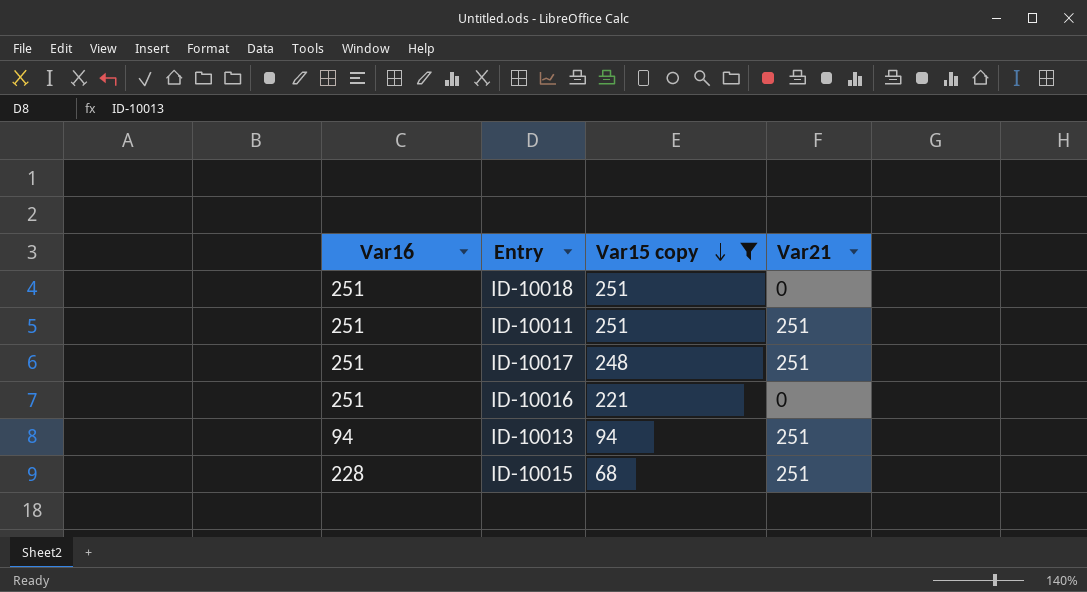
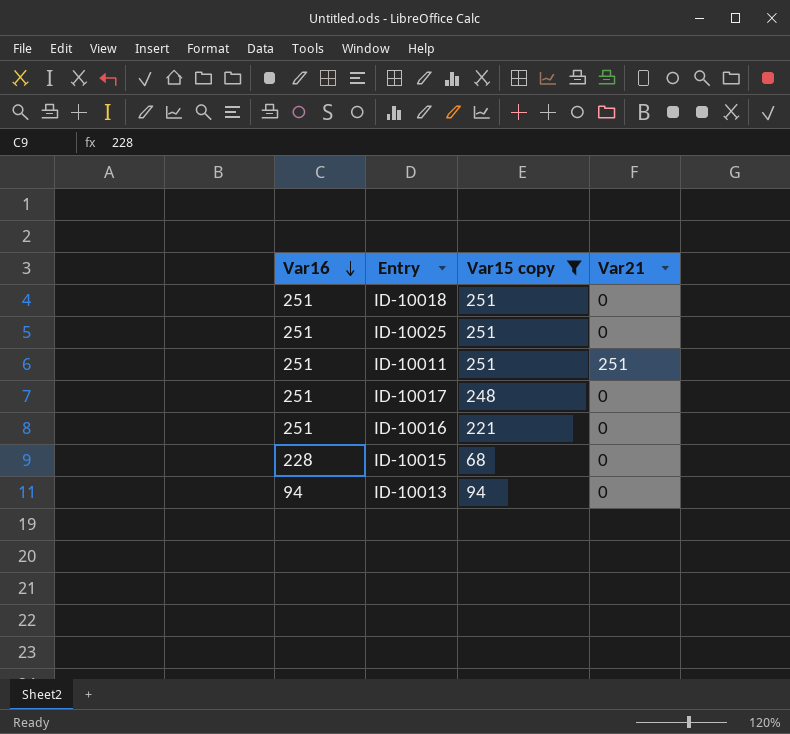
row order: Var15 copy descending -> Var16 descending
row ID-10025: none -> 251 | 251 | 0
ID-10017 | Var21: 251 -> 0
ID-10015 | Var21: 251 -> 0
ID-10013 | Var21: 251 -> 0

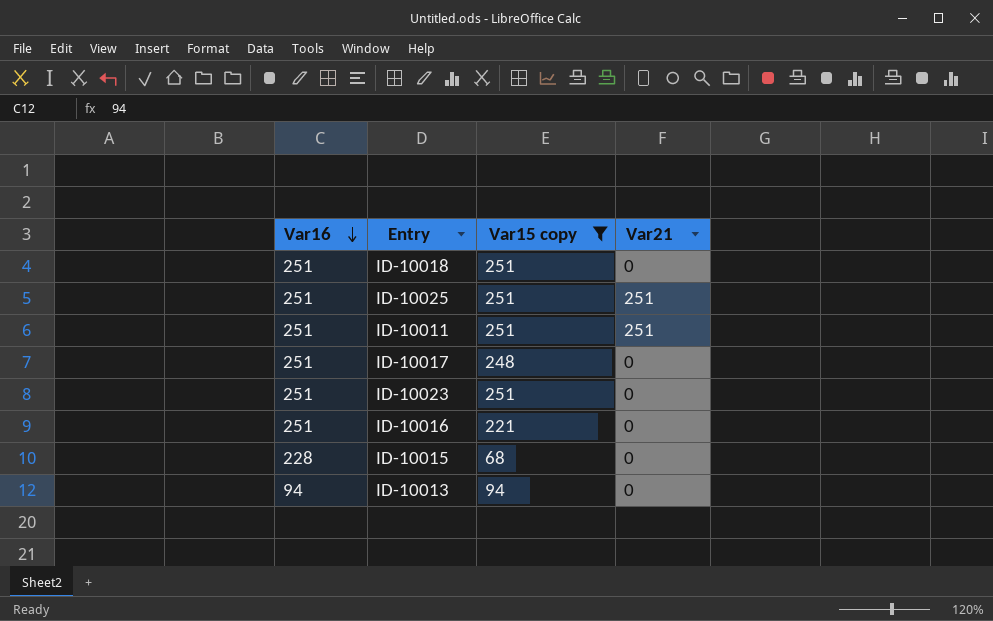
ID-10025 | Var21: 0 -> 251
row ID-10023: none -> 251 | 251 | 0

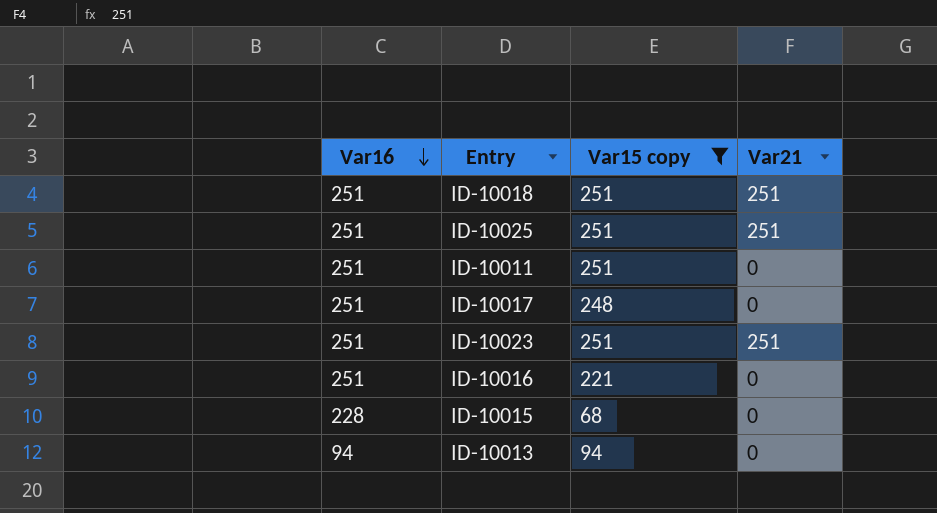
ID-10018 | Var21: 0 -> 251
ID-10011 | Var21: 251 -> 0
ID-10023 | Var21: 0 -> 251

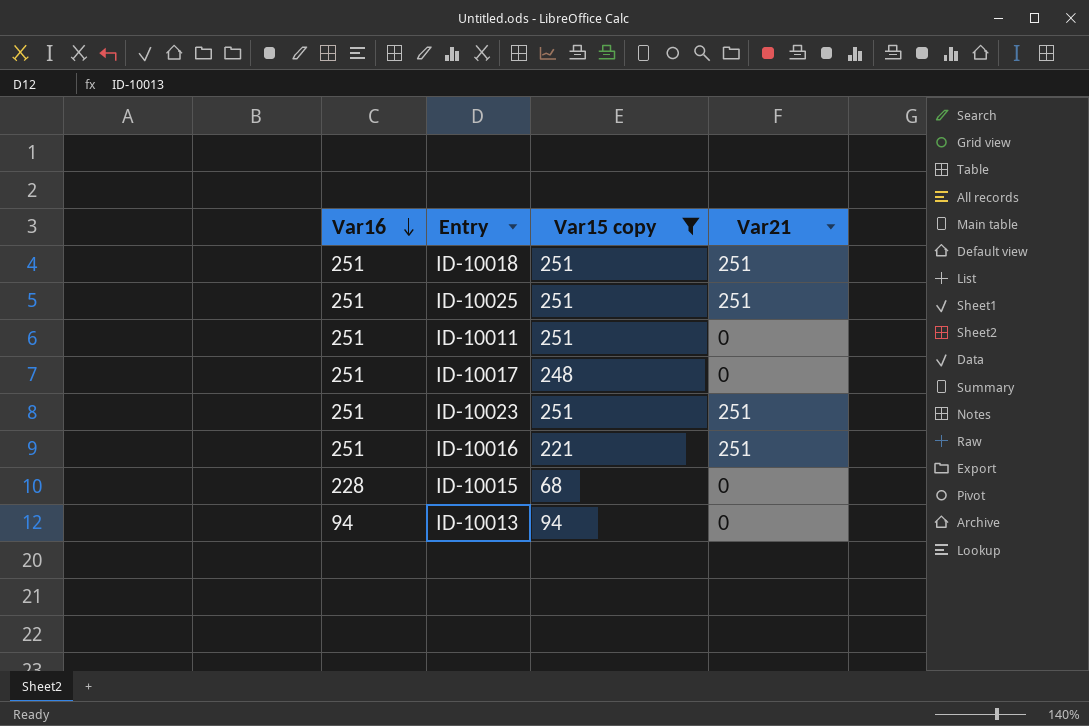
ID-10016 | Var21: 0 -> 251

